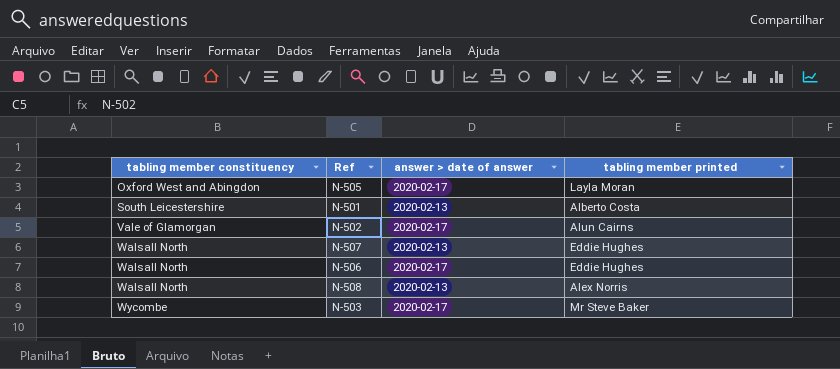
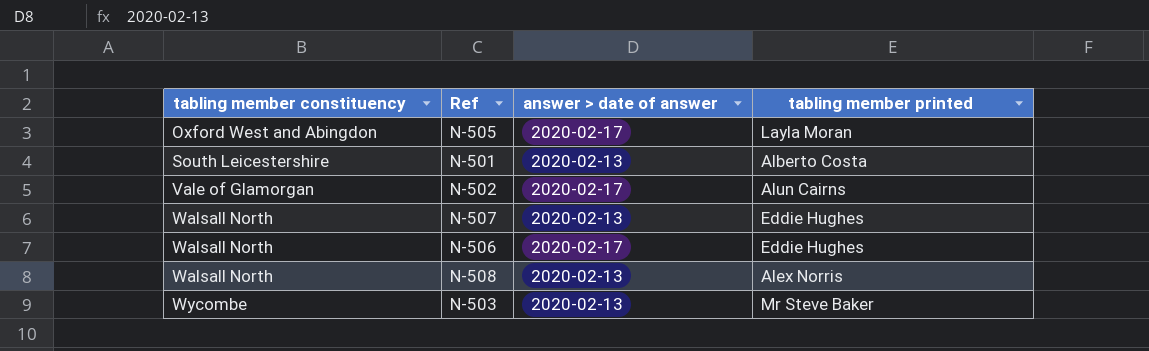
N-503 | answer > date of answer: 2020-02-17 -> 2020-02-13

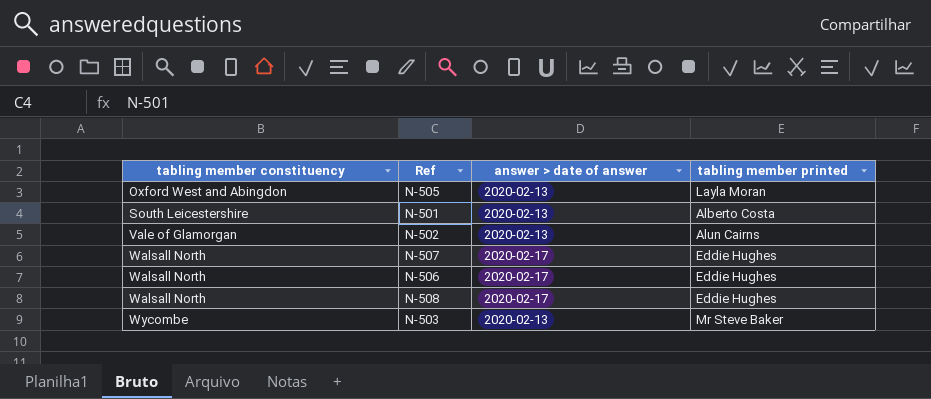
N-505 | answer > date of answer: 2020-02-17 -> 2020-02-13
N-502 | answer > date of answer: 2020-02-17 -> 2020-02-13
N-507 | answer > date of answer: 2020-02-13 -> 2020-02-17
N-508 | answer > date of answer: 2020-02-13 -> 2020-02-17
N-508 | tabling member printed: Alex Norris -> Eddie Hughes

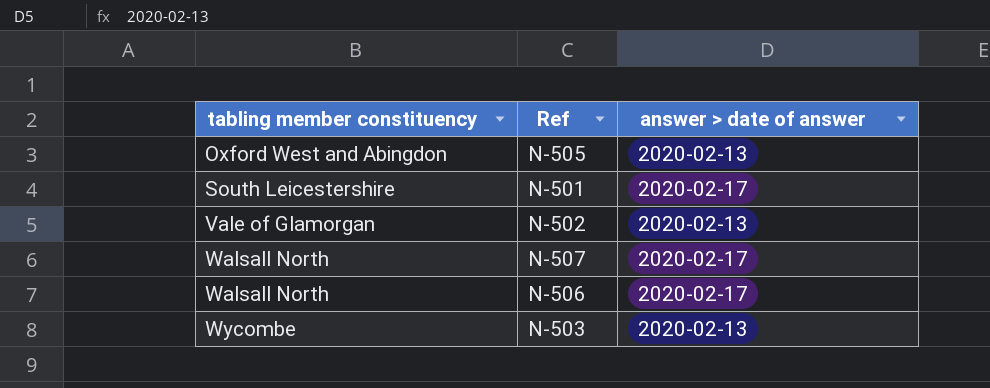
column tabling member printed | position: 4 -> none
row N-508: Walsall North | 2020-02-17 | Eddie Hughes -> none
N-501 | answer > date of answer: 2020-02-13 -> 2020-02-17

